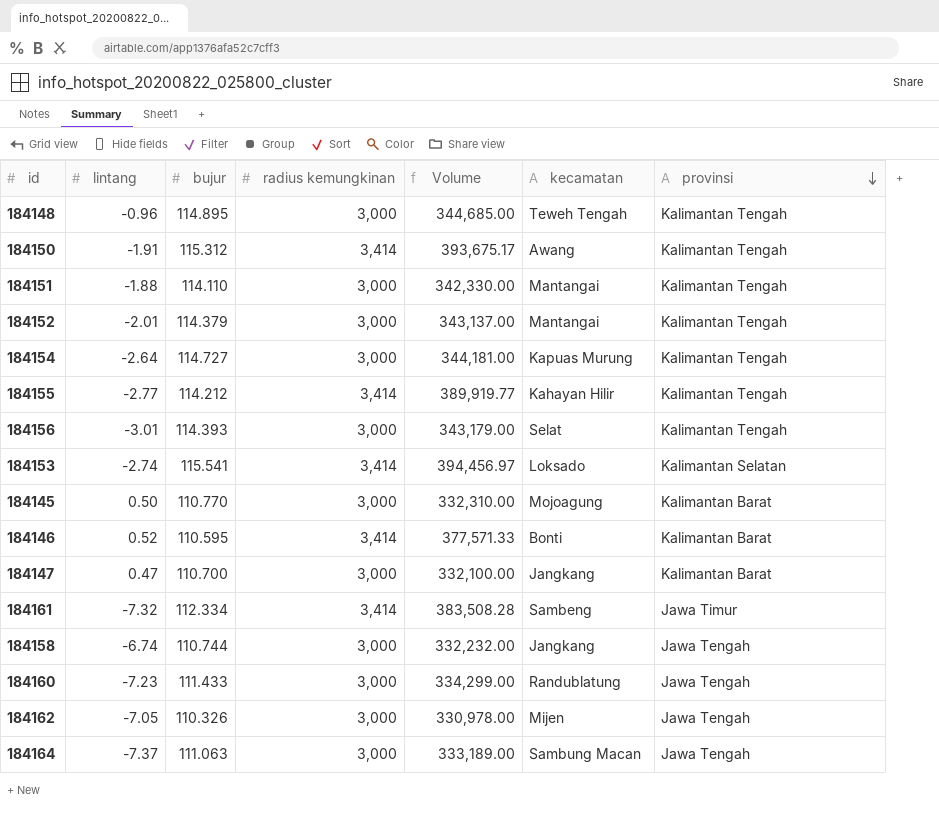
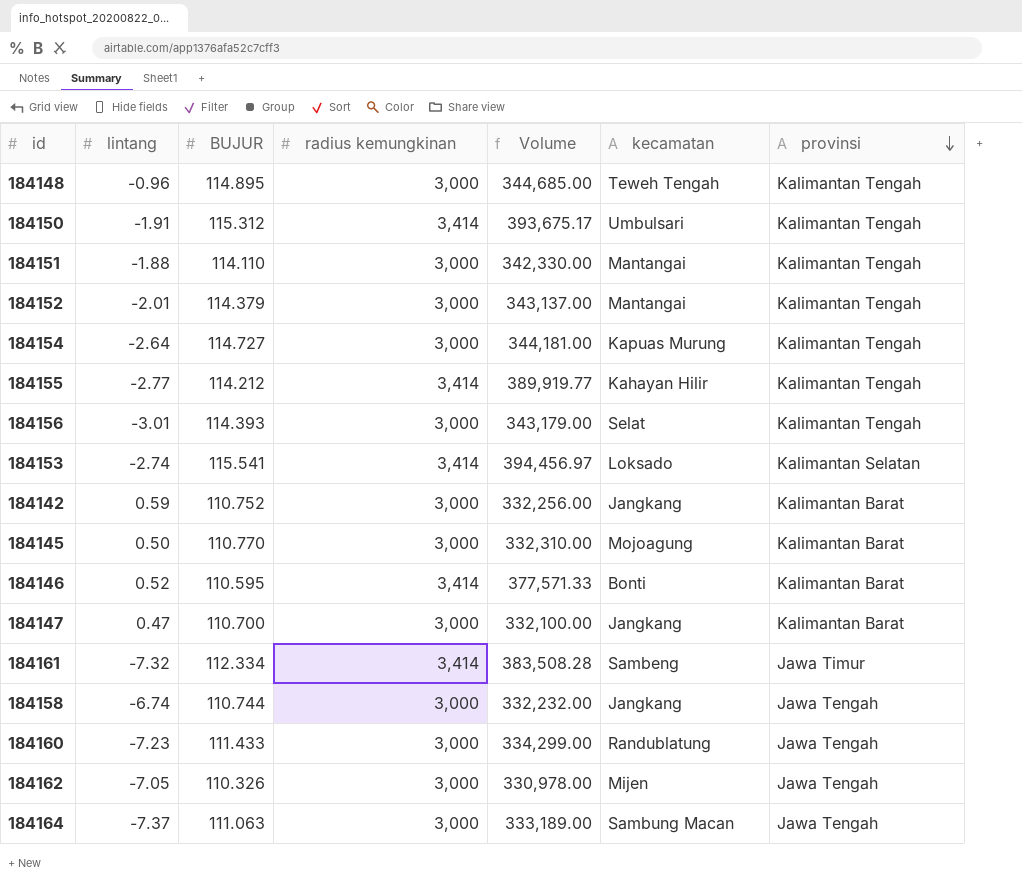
column name: bujur -> BUJUR
184150 | kecamatan: Awang -> Umbulsari
row 184142: none -> 0.59 | 110.752 | 3,000 | 332,256.00 | Jangkang | Kalimantan Barat

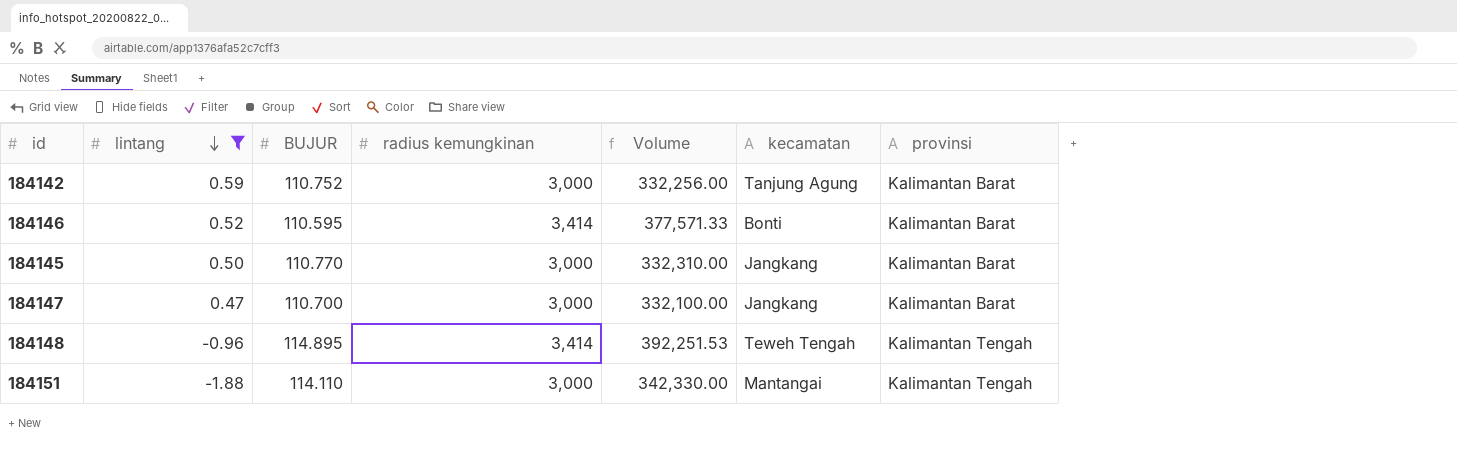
filter: none -> lintang >= -1.88
row order: provinsi descending -> lintang descending
184142 | kecamatan: Jangkang -> Tanjung Agung
184145 | kecamatan: Mojoagung -> Jangkang
184148 | radius kemungkinan: 3,000 -> 3,414
184148 | Volume: 344,685.00 -> 392,251.53

